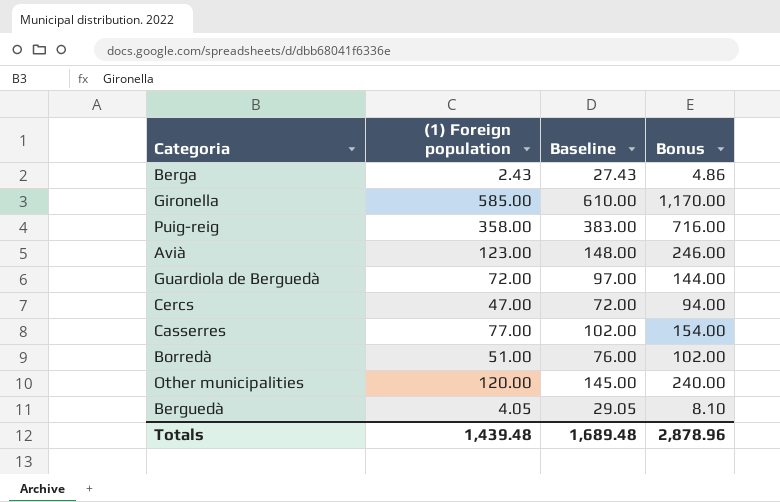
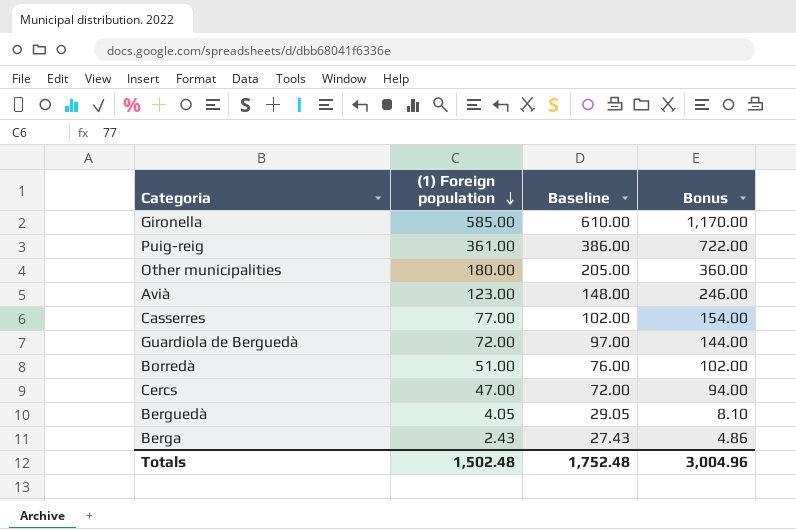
row order: none -> (1) Foreign population descending
Puig-reig | (1) Foreign population: 358.00 -> 361.00
Puig-reig | Baseline: 383.00 -> 386.00
Puig-reig | Bonus: 716.00 -> 722.00
Other municipalities | (1) Foreign population: 120.00 -> 180.00
Other municipalities | Baseline: 145.00 -> 205.00
Other municipalities | Bonus: 240.00 -> 360.00
Totals | (1) Foreign population: 1,439.48 -> 1,502.48
Totals | Baseline: 1,689.48 -> 1,752.48
Totals | Bonus: 2,878.96 -> 3,004.96

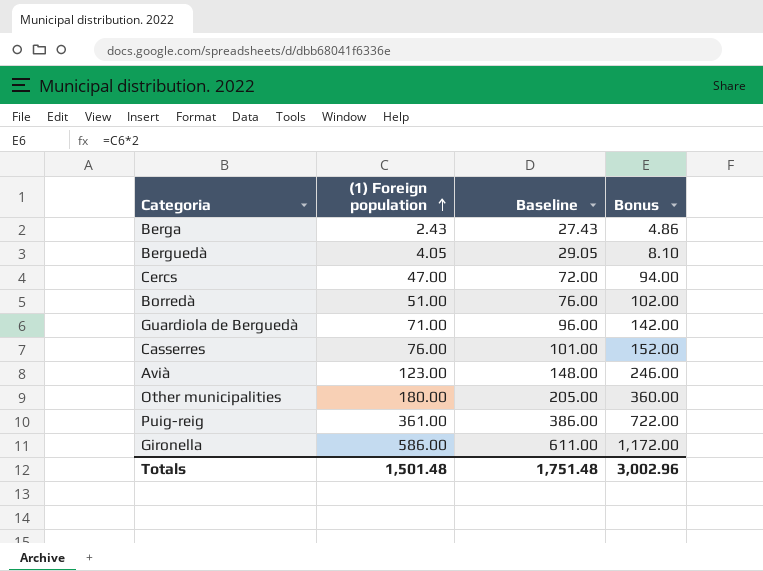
row order: (1) Foreign population descending -> (1) Foreign population ascending
Guardiola de Berguedà | (1) Foreign population: 72.00 -> 71.00
Guardiola de Berguedà | Baseline: 97.00 -> 96.00
Guardiola de Berguedà | Bonus: 144.00 -> 142.00
Casserres | (1) Foreign population: 77.00 -> 76.00
Casserres | Baseline: 102.00 -> 101.00
Casserres | Bonus: 154.00 -> 152.00
Gironella | (1) Foreign population: 585.00 -> 586.00
Gironella | Baseline: 610.00 -> 611.00
Gironella | Bonus: 1,170.00 -> 1,172.00
Totals | (1) Foreign population: 1,502.48 -> 1,501.48
Totals | Baseline: 1,752.48 -> 1,751.48
Totals | Bonus: 3,004.96 -> 3,002.96

